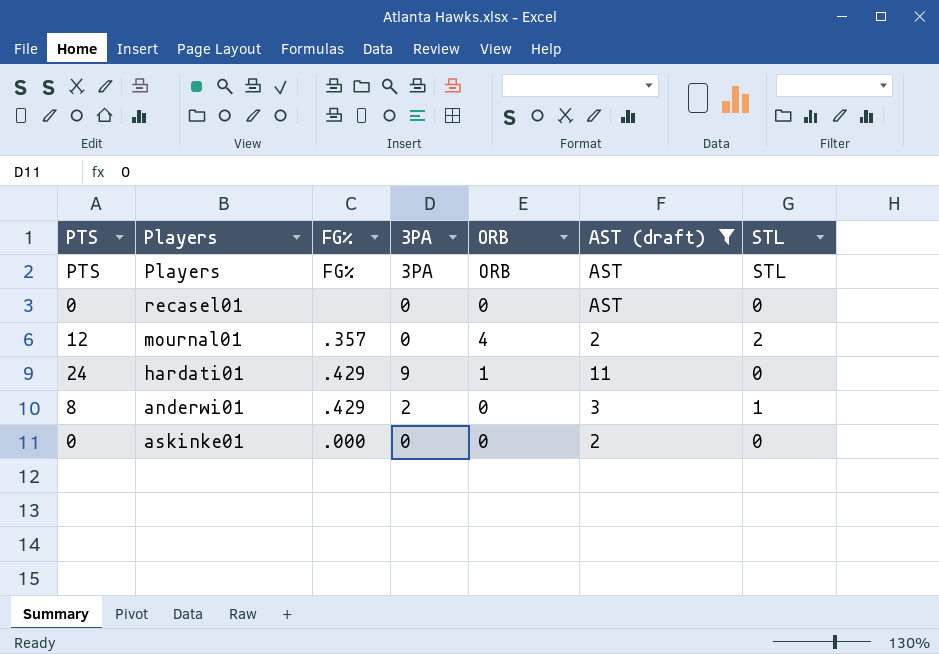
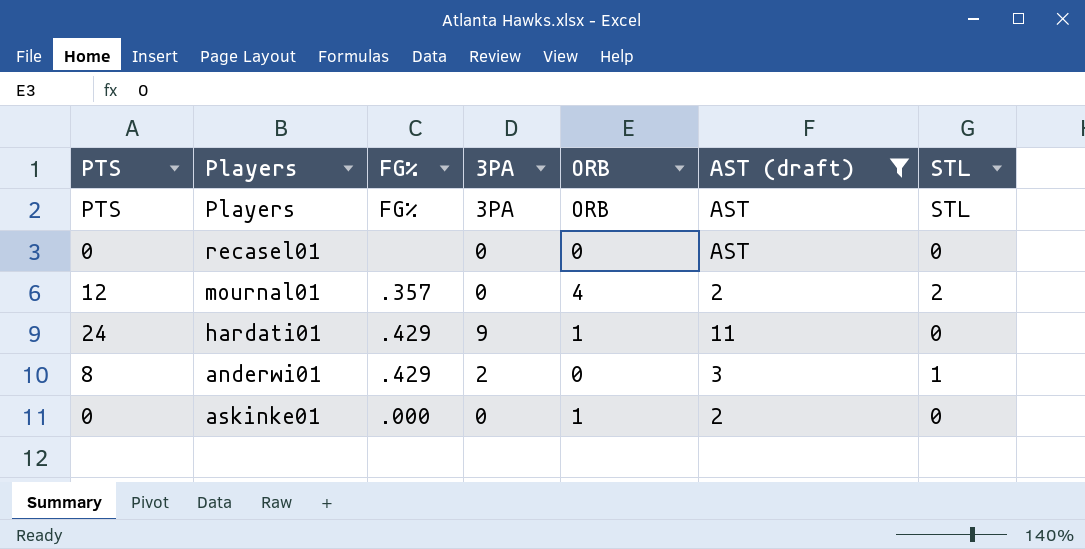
askinke01 | ORB: 0 -> 1

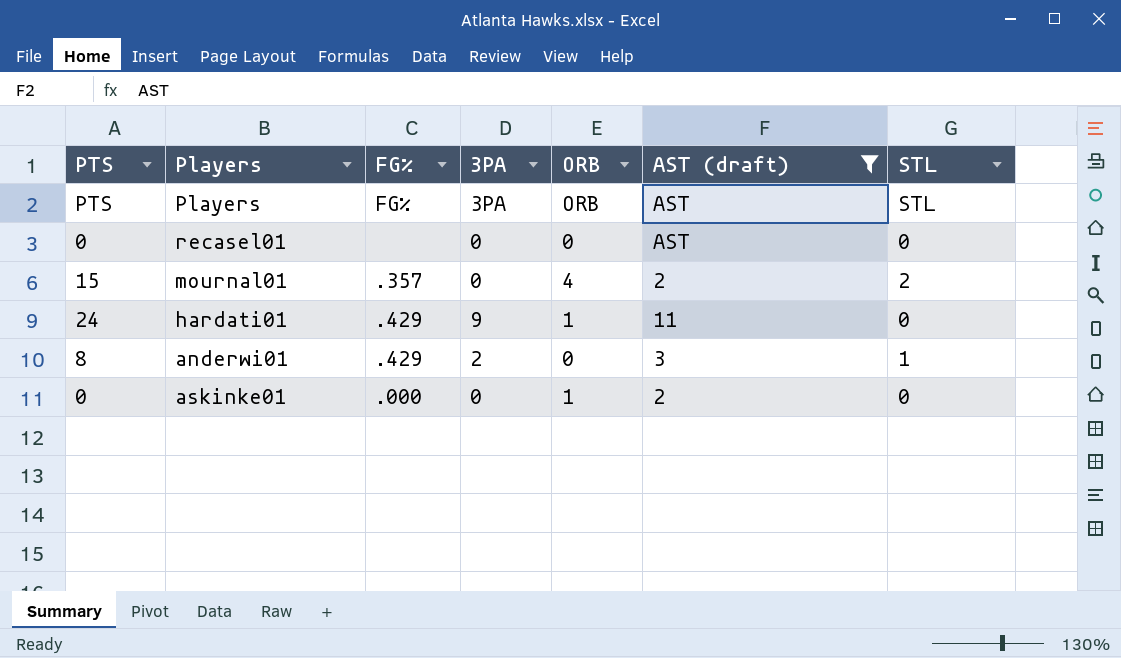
mournal01 | PTS: 12 -> 15

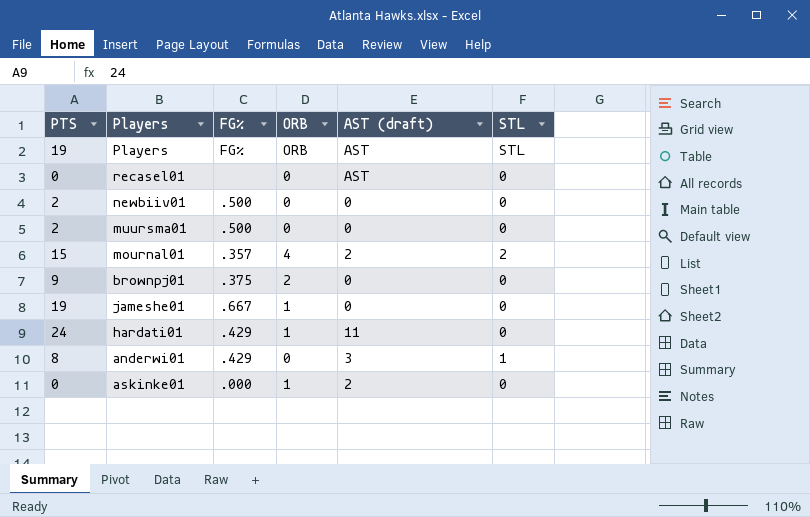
filter: AST (draft) != 0 -> none
column 3PA | position: 4 -> none
Players | PTS: PTS -> 19

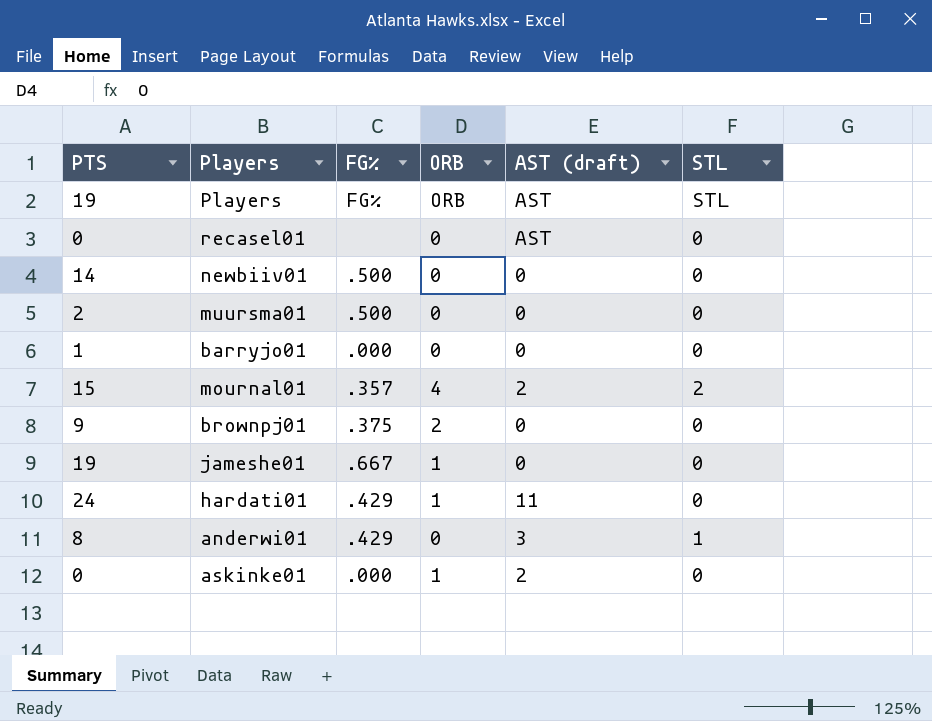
newbiiv01 | PTS: 2 -> 14
row barryjo01: none -> 1 | .000 | 0 | 0 | 0

